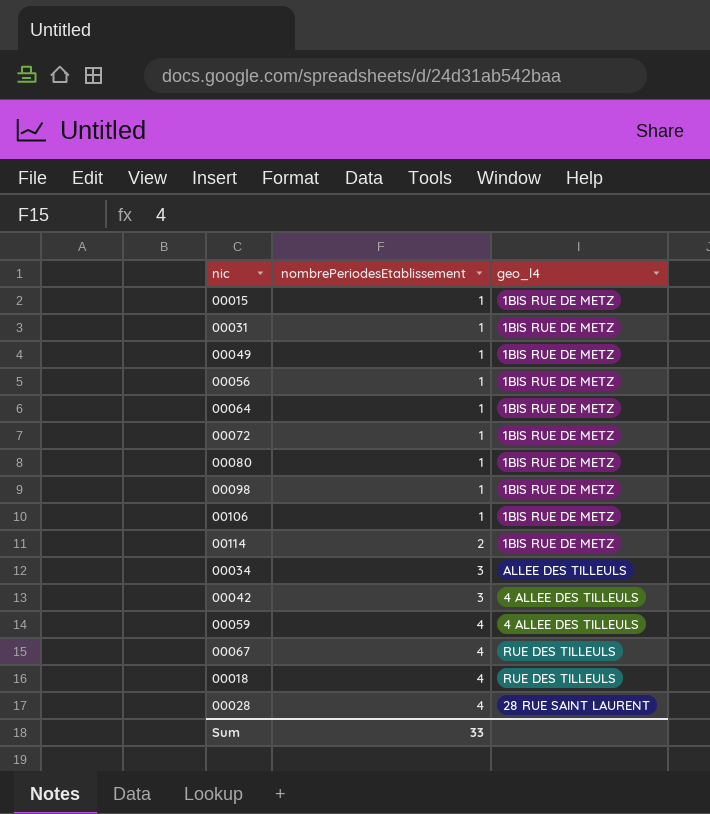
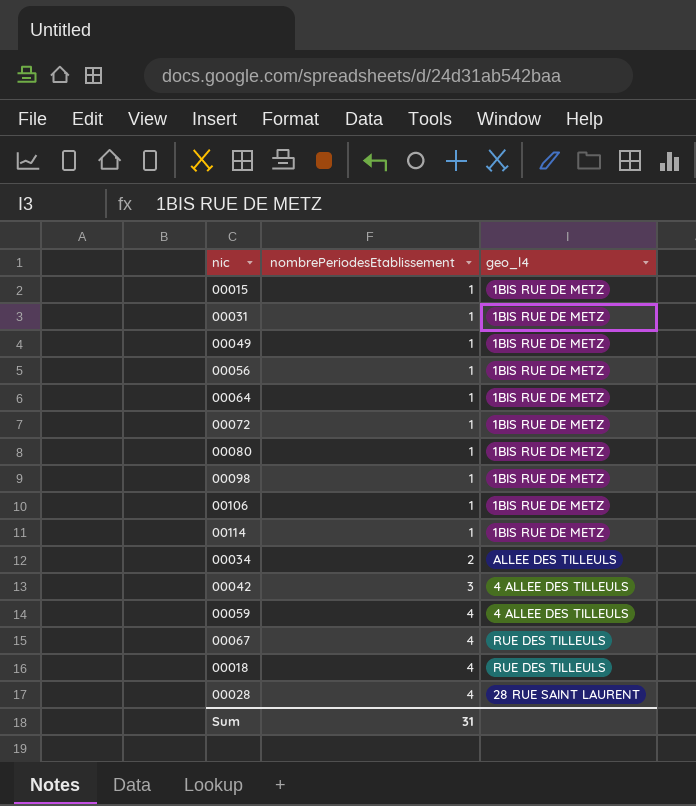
00114 | nombrePeriodesEtablissement: 2 -> 1
00034 | nombrePeriodesEtablissement: 3 -> 2
Sum | nombrePeriodesEtablissement: 33 -> 31

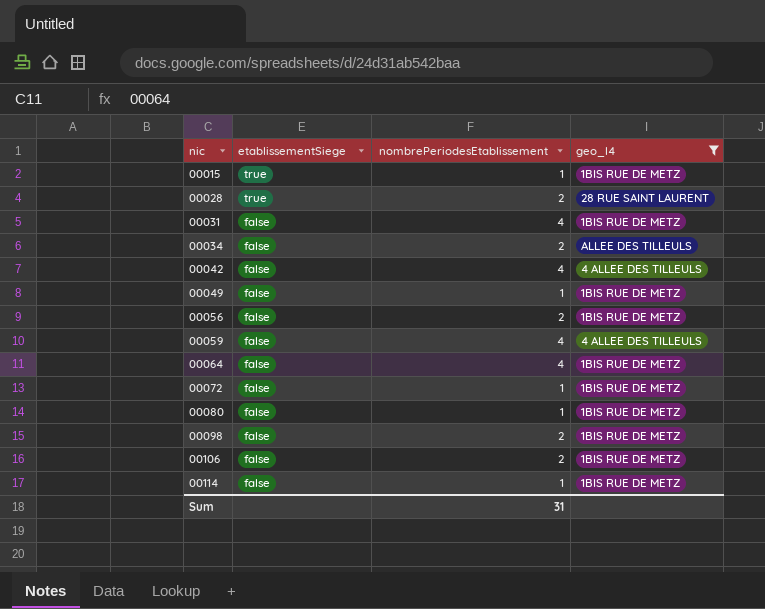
filter: none -> geo_l4 != RUE DES TILLEULS
row order: nombrePeriodesEtablissement ascending -> nic ascending
column etablissementSiege | position: none -> 2
00028 | nombrePeriodesEtablissement: 4 -> 2
00031 | nombrePeriodesEtablissement: 1 -> 4
00042 | nombrePeriodesEtablissement: 3 -> 4
00056 | nombrePeriodesEtablissement: 1 -> 2
00064 | nombrePeriodesEtablissement: 1 -> 4
00098 | nombrePeriodesEtablissement: 1 -> 2
00106 | nombrePeriodesEtablissement: 1 -> 2

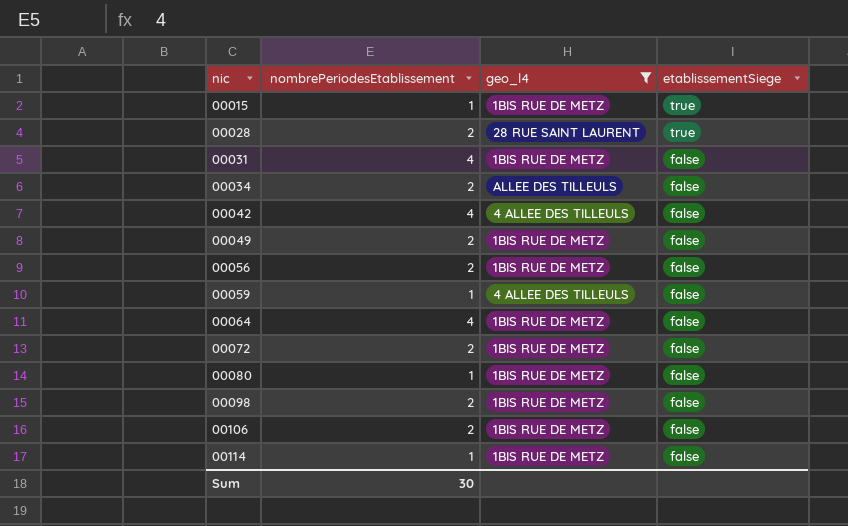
column etablissementSiege | position: 2 -> 4
00049 | nombrePeriodesEtablissement: 1 -> 2
00059 | nombrePeriodesEtablissement: 4 -> 1
00072 | nombrePeriodesEtablissement: 1 -> 2
Sum | nombrePeriodesEtablissement: 31 -> 30

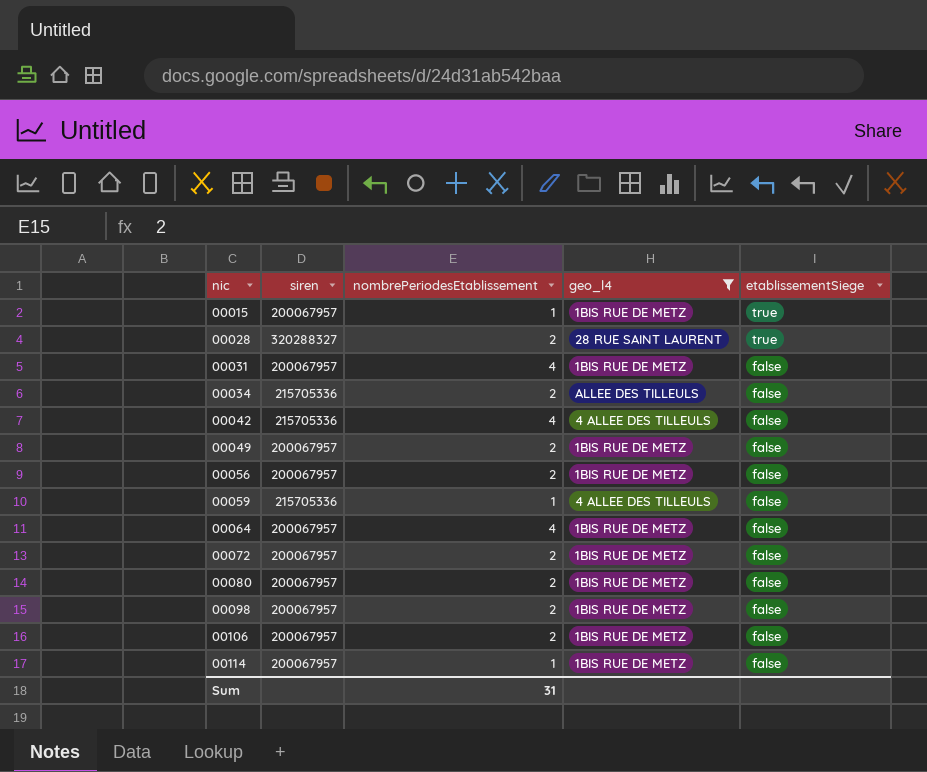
column siren | position: none -> 2
00080 | nombrePeriodesEtablissement: 1 -> 2
Sum | nombrePeriodesEtablissement: 30 -> 31

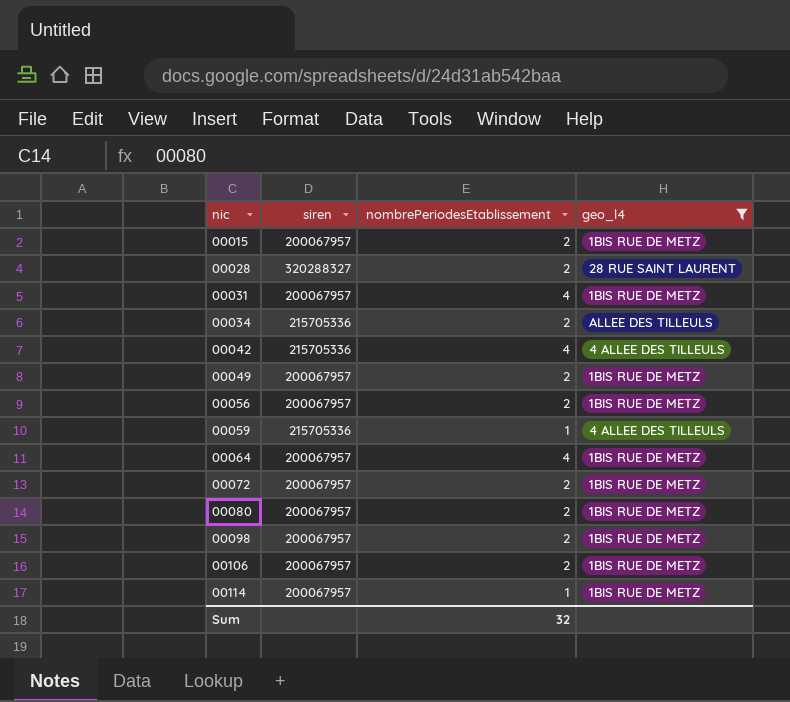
column etablissementSiege | position: 5 -> none
00015 | nombrePeriodesEtablissement: 1 -> 2
Sum | nombrePeriodesEtablissement: 31 -> 32

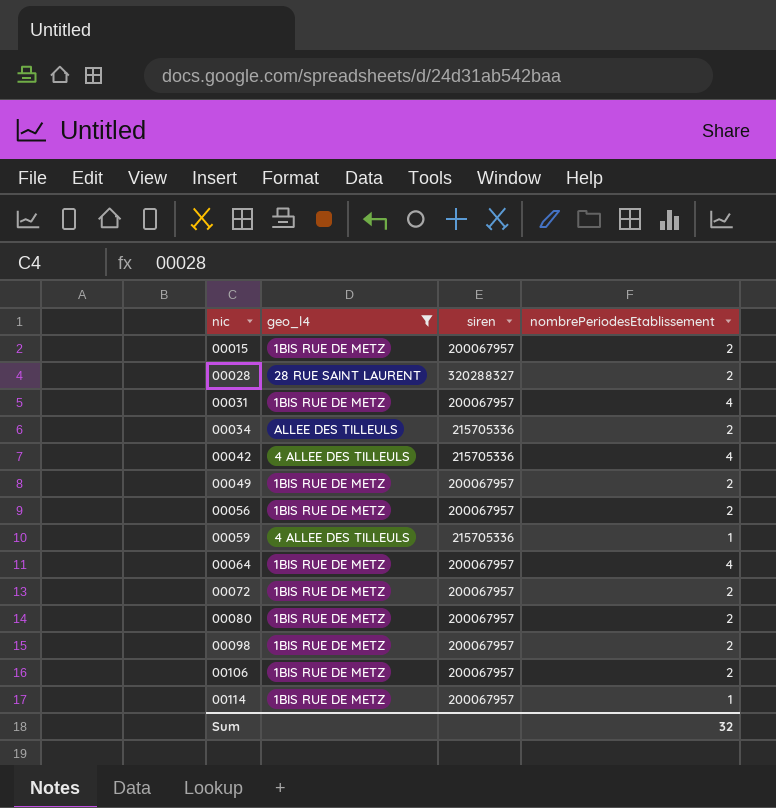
column geo_l4 | position: 4 -> 2

